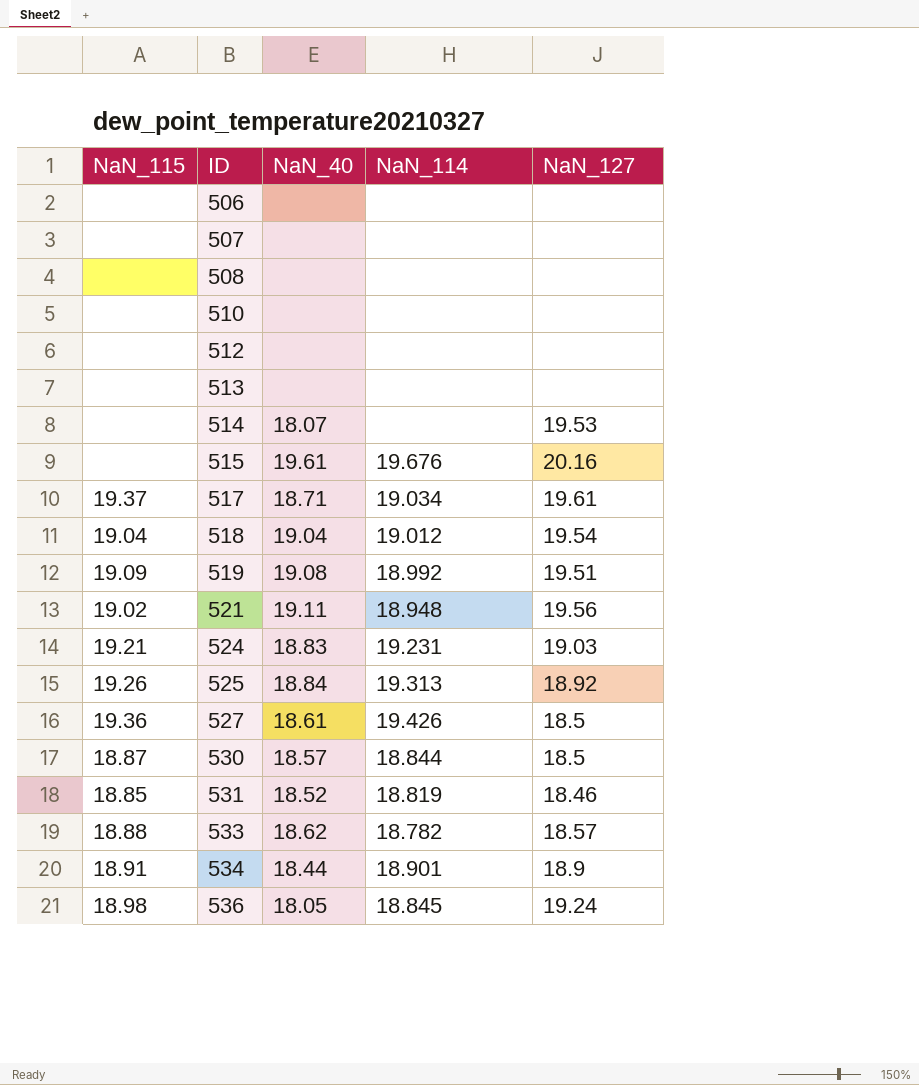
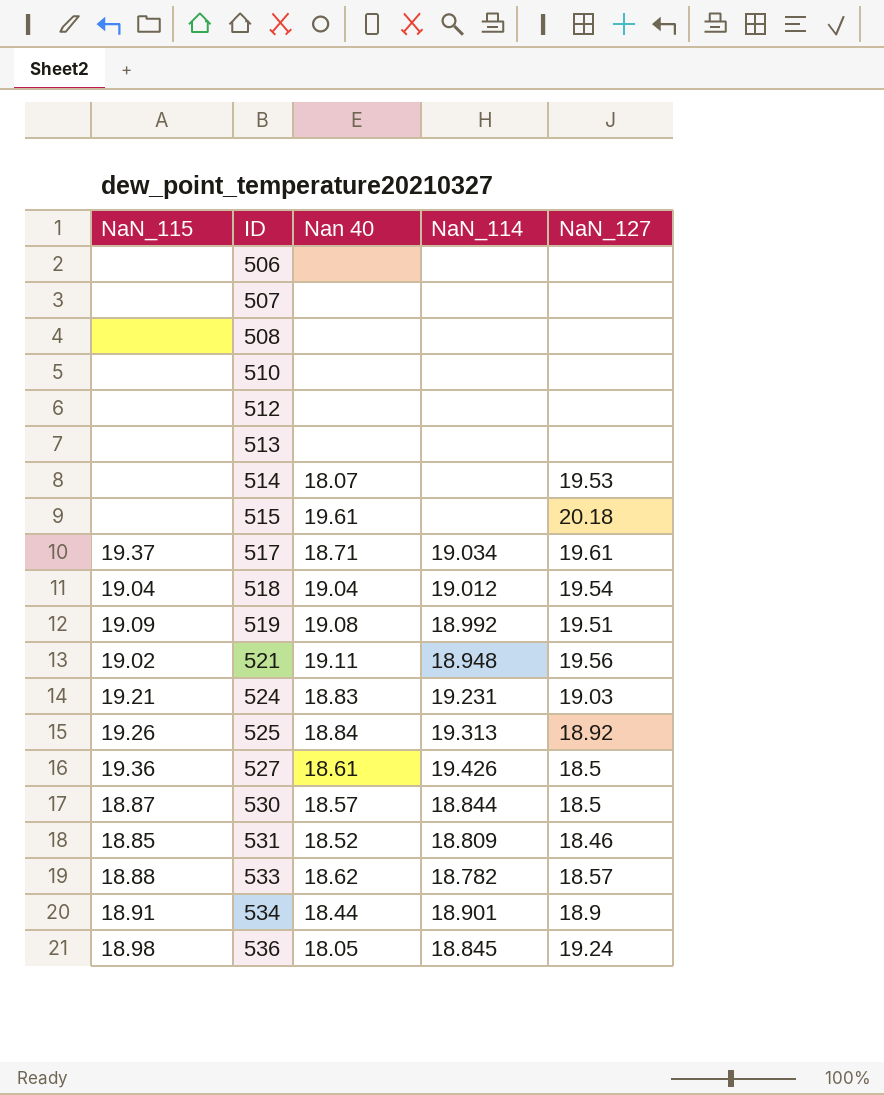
column name: NaN_40 -> Nan 40
515 | NaN_114: 19.676 -> none
515 | NaN_127: 20.16 -> 20.18
531 | NaN_114: 18.819 -> 18.809

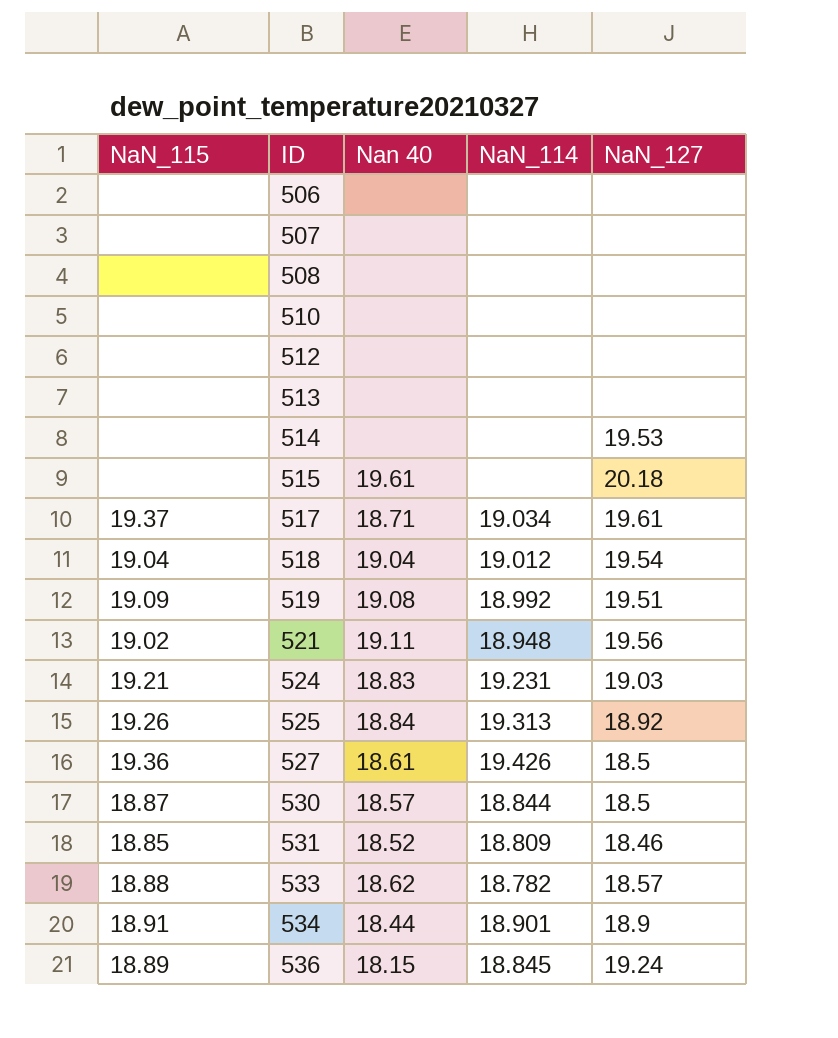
514 | Nan 40: 18.07 -> none
536 | NaN_115: 18.98 -> 18.89
536 | Nan 40: 18.05 -> 18.15

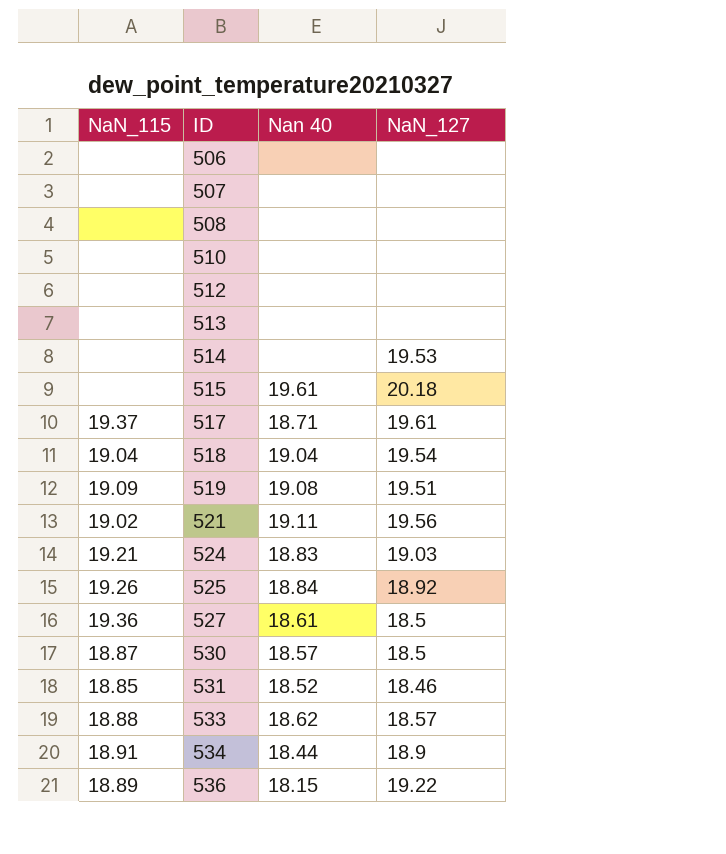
column NaN_114 | position: 4 -> none
536 | NaN_127: 19.24 -> 19.22

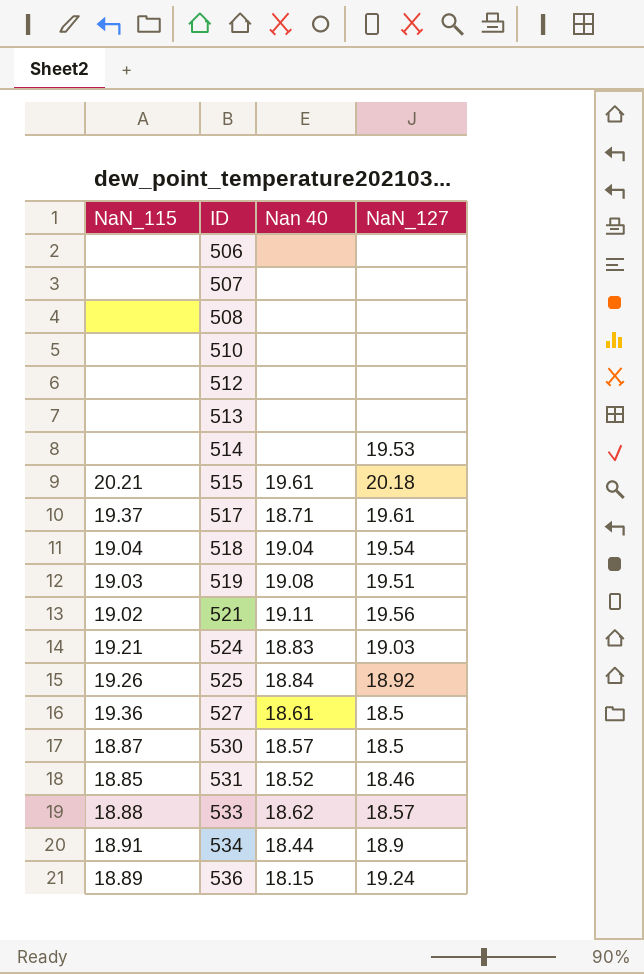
515 | NaN_115: none -> 20.21
519 | NaN_115: 19.09 -> 19.03
536 | NaN_127: 19.22 -> 19.24

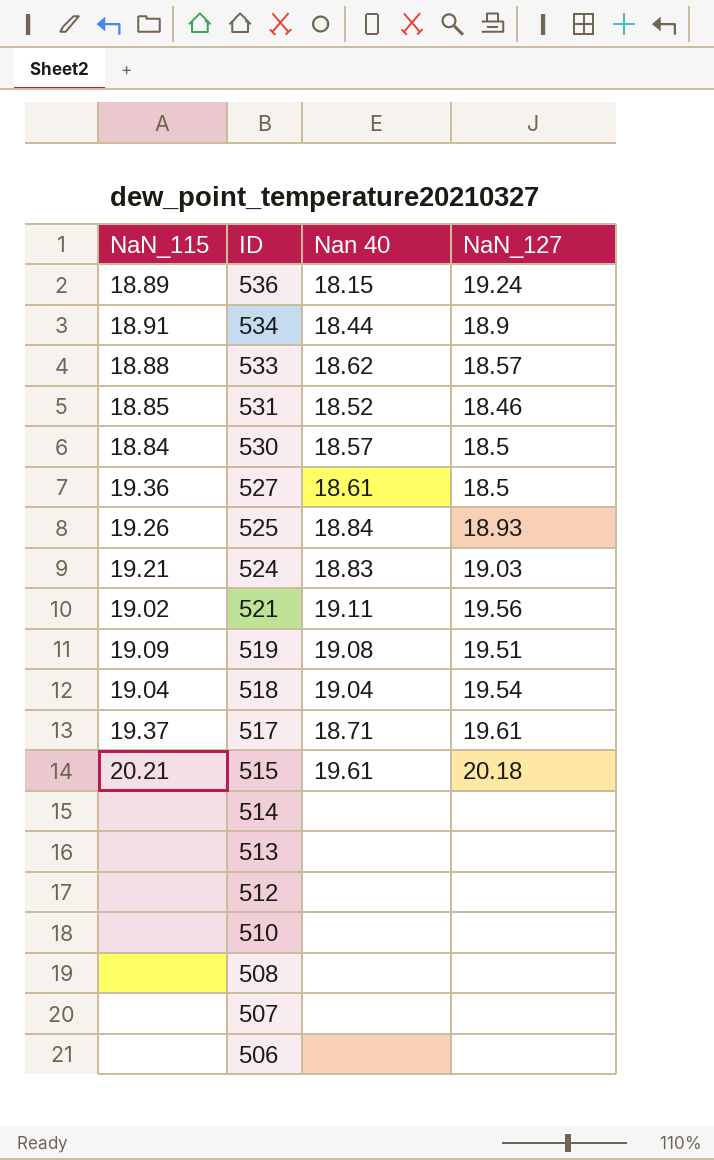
row order: ID ascending -> ID descending
530 | NaN_115: 18.87 -> 18.84
525 | NaN_127: 18.92 -> 18.93
519 | NaN_115: 19.03 -> 19.09
514 | NaN_127: 19.53 -> none

